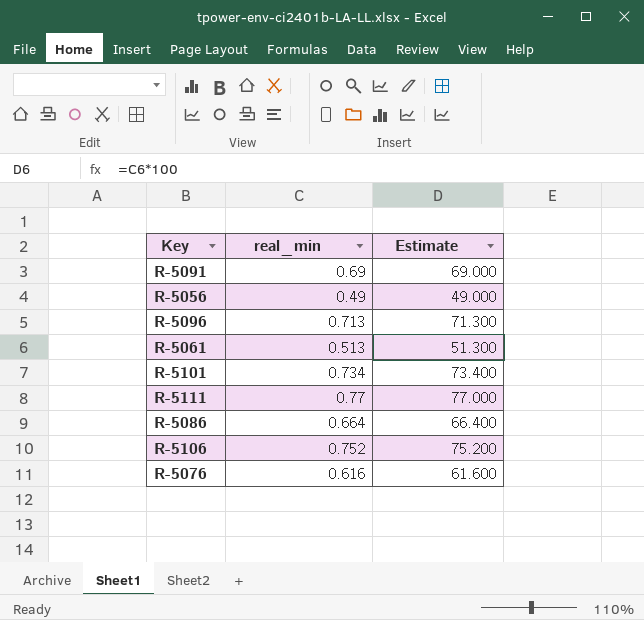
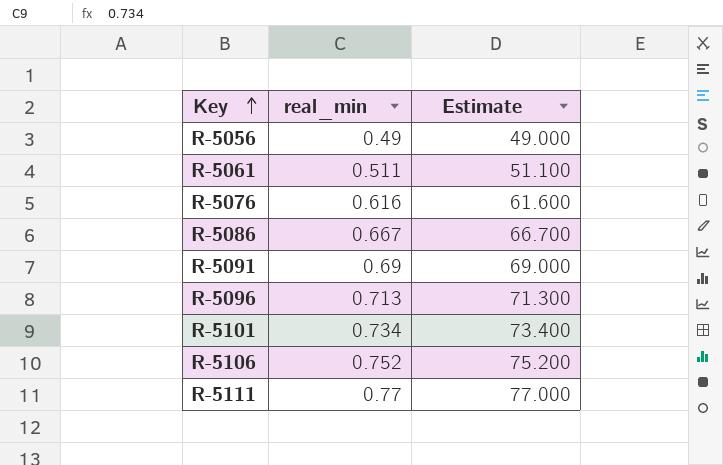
row order: none -> Key ascending
R-5061 | real_min: 0.513 -> 0.511
R-5061 | Estimate: 51.300 -> 51.100
R-5086 | real_min: 0.664 -> 0.667
R-5086 | Estimate: 66.400 -> 66.700

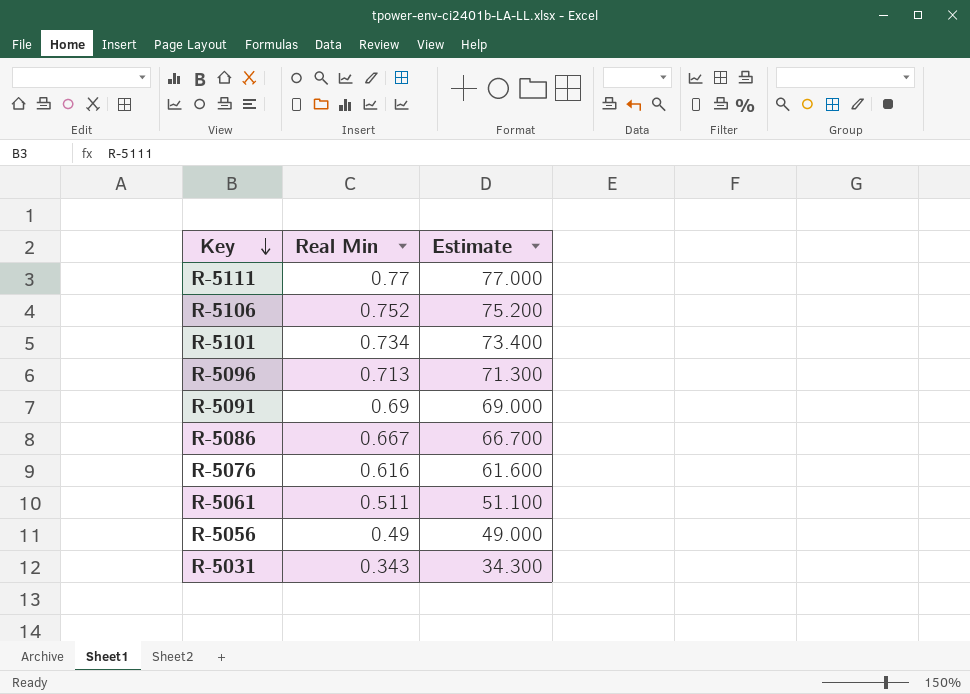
row order: Key ascending -> Key descending
column name: real_min -> Real Min
row R-5031: none -> 0.343 | 34.300

